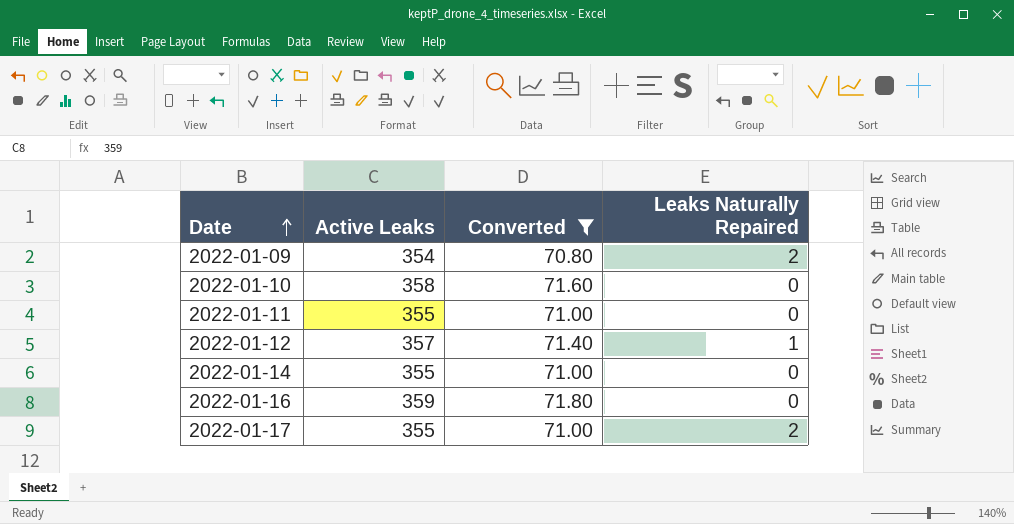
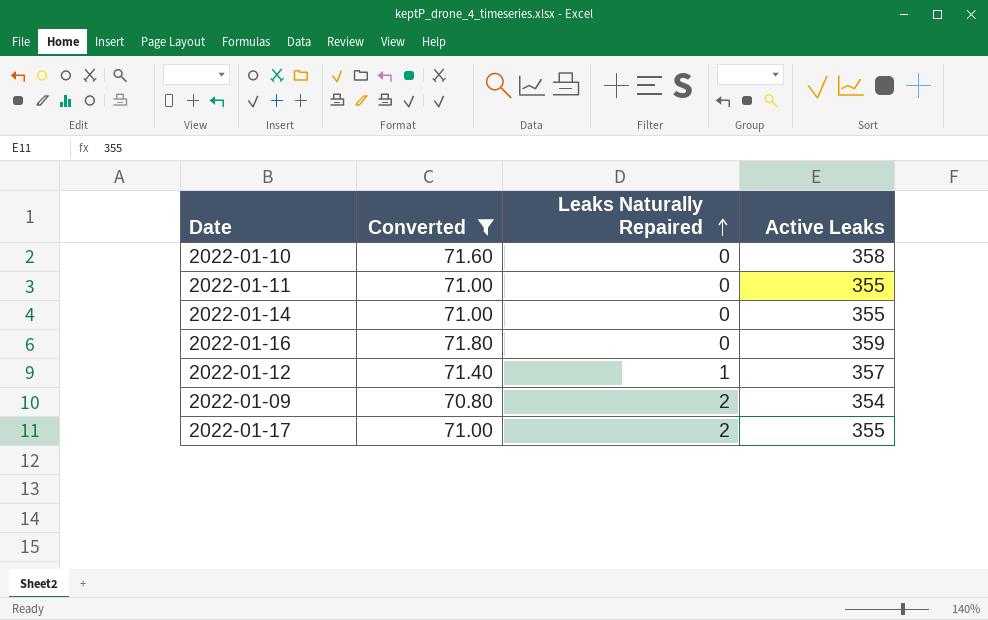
row order: Date ascending -> Leaks Naturally Repaired ascending
column Active Leaks | position: 2 -> 4

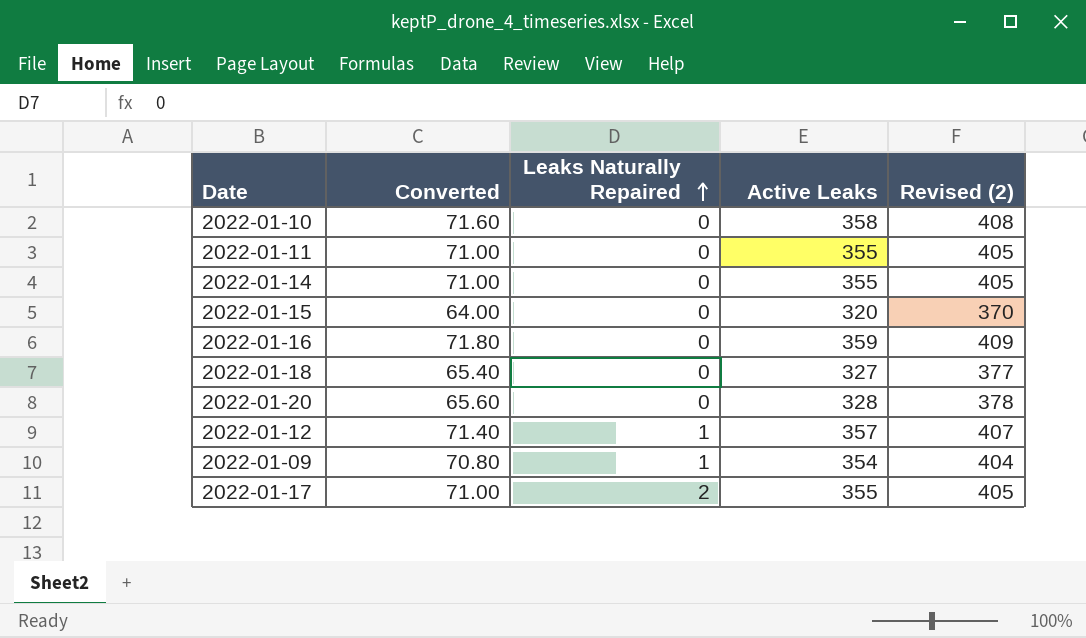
filter: Converted >= 70.80 -> none
column Revised (2) | formula: none -> [Active Leaks] + 50
2022-01-09 | Leaks Naturally Repaired: 2 -> 1

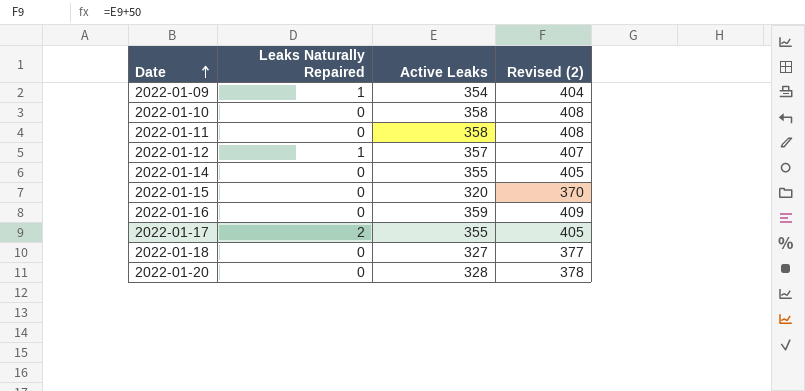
row order: Leaks Naturally Repaired ascending -> Date ascending
column Converted | formula: [Active Leaks] * 0.2 -> none
2022-01-11 | Active Leaks: 355 -> 358
2022-01-11 | Revised (2): 405 -> 408

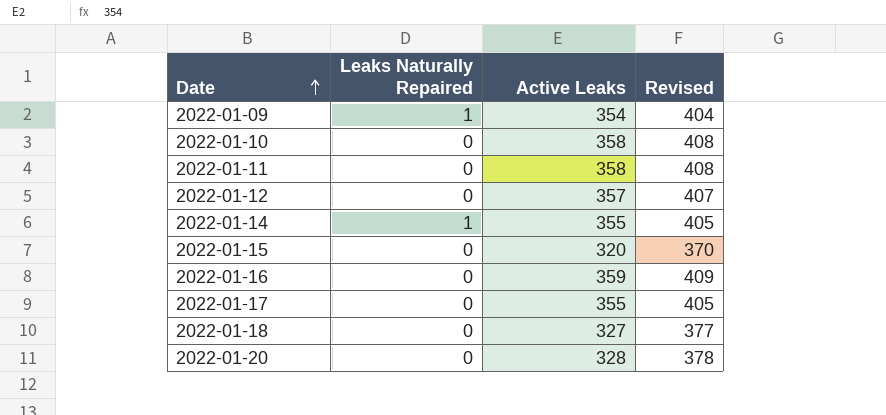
column name: Revised (2) -> Revised
2022-01-12 | Leaks Naturally Repaired: 1 -> 0
2022-01-14 | Leaks Naturally Repaired: 0 -> 1
2022-01-17 | Leaks Naturally Repaired: 2 -> 0

